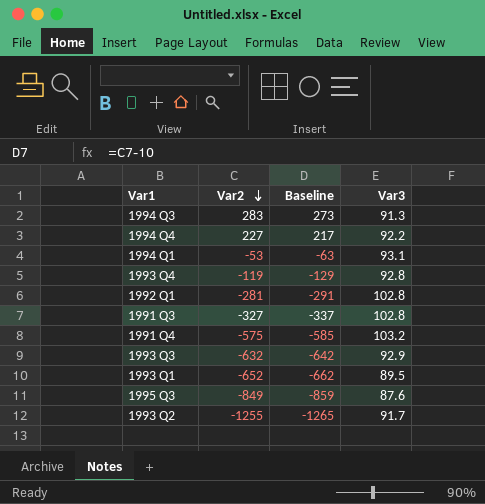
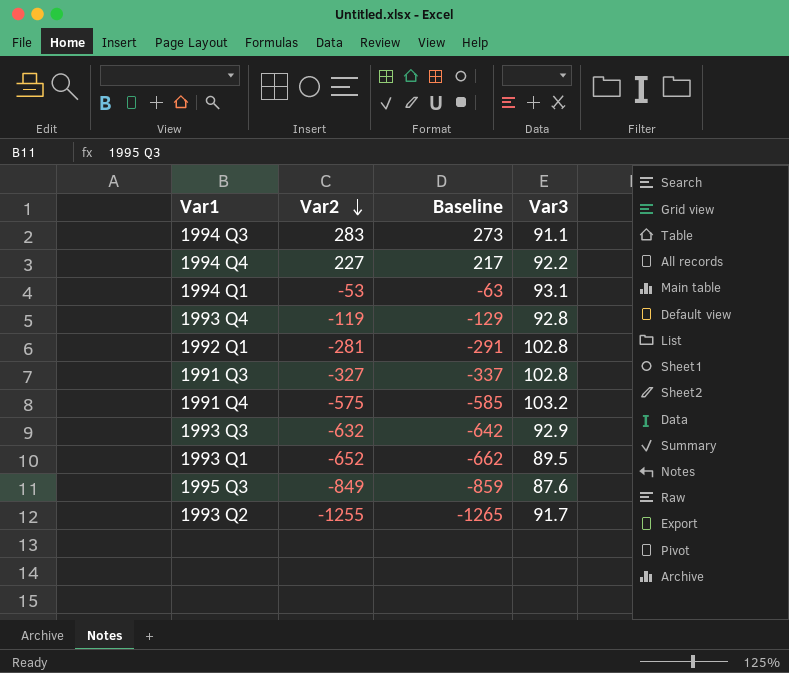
1994 Q3 | Var3: 91.3 -> 91.1

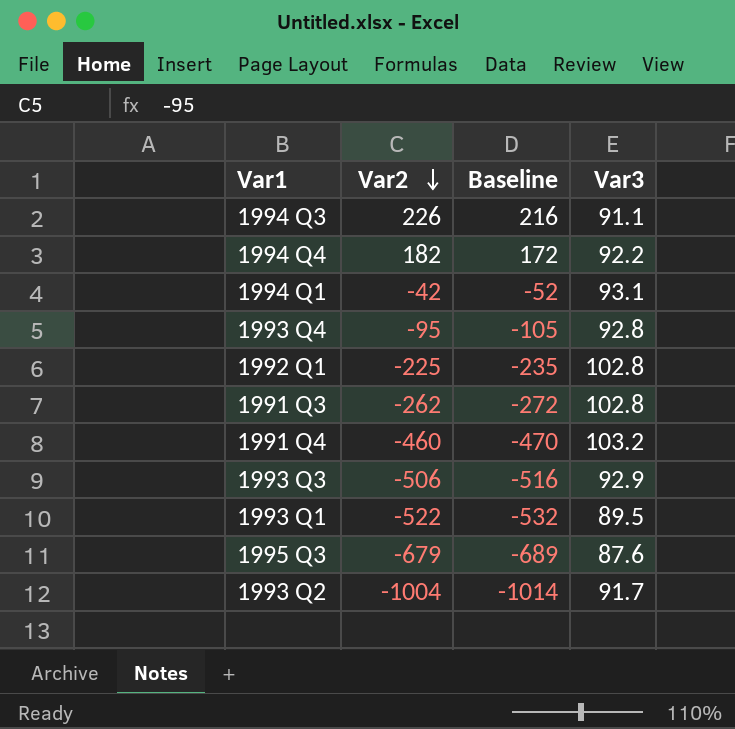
1994 Q3 | Var2: 283 -> 226
1994 Q3 | Baseline: 273 -> 216
1994 Q4 | Var2: 227 -> 182
1994 Q4 | Baseline: 217 -> 172
1994 Q1 | Var2: -53 -> -42
1994 Q1 | Baseline: -63 -> -52
1993 Q4 | Var2: -119 -> -95
1993 Q4 | Baseline: -129 -> -105
1992 Q1 | Var2: -281 -> -225
1992 Q1 | Baseline: -291 -> -235
1991 Q3 | Var2: -327 -> -262
1991 Q3 | Baseline: -337 -> -272
1991 Q4 | Var2: -575 -> -460
1991 Q4 | Baseline: -585 -> -470
1993 Q3 | Var2: -632 -> -506
1993 Q3 | Baseline: -642 -> -516
1993 Q1 | Var2: -652 -> -522
1993 Q1 | Baseline: -662 -> -532
1995 Q3 | Var2: -849 -> -679
1995 Q3 | Baseline: -859 -> -689
1993 Q2 | Var2: -1255 -> -1004
1993 Q2 | Baseline: -1265 -> -1014

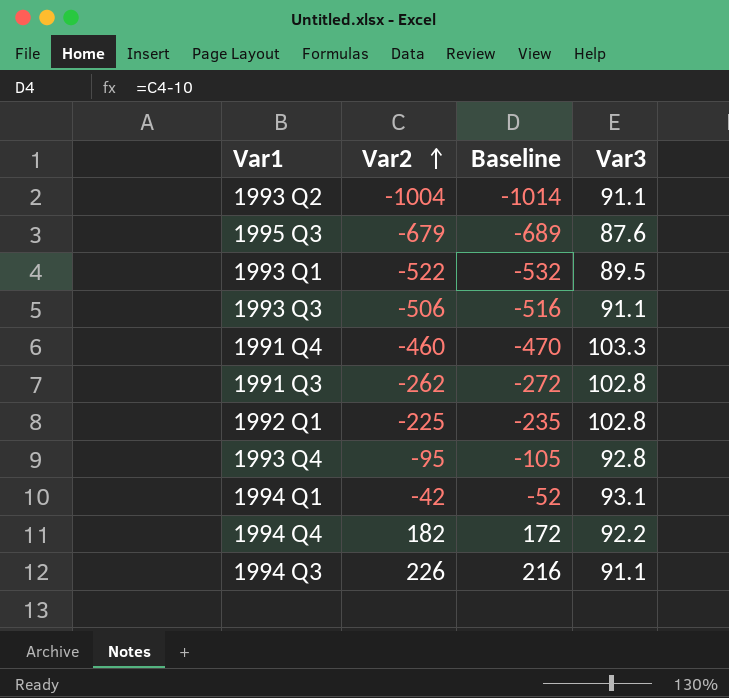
row order: Var2 descending -> Var2 ascending
1993 Q2 | Var3: 91.7 -> 91.1
1993 Q3 | Var3: 92.9 -> 91.1
1991 Q4 | Var3: 103.2 -> 103.3

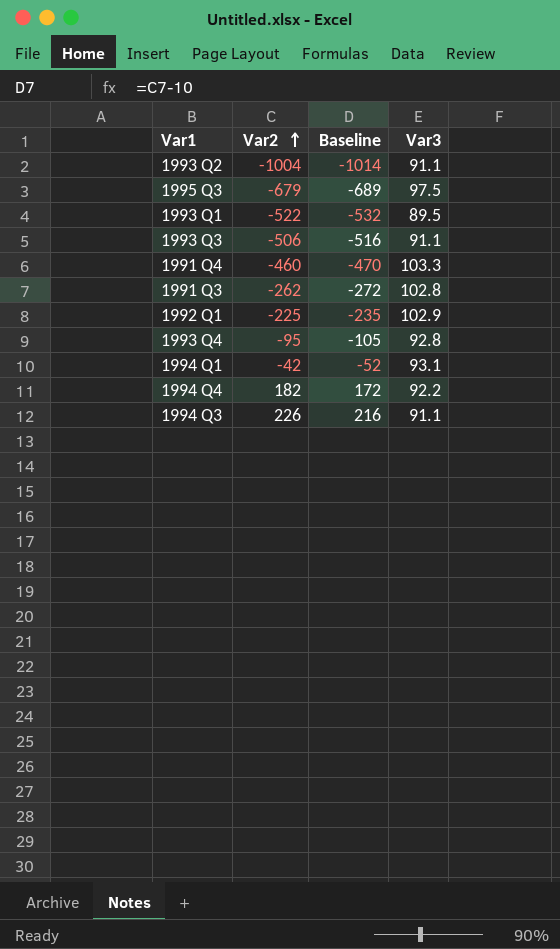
1995 Q3 | Var3: 87.6 -> 97.5
1992 Q1 | Var3: 102.8 -> 102.9

